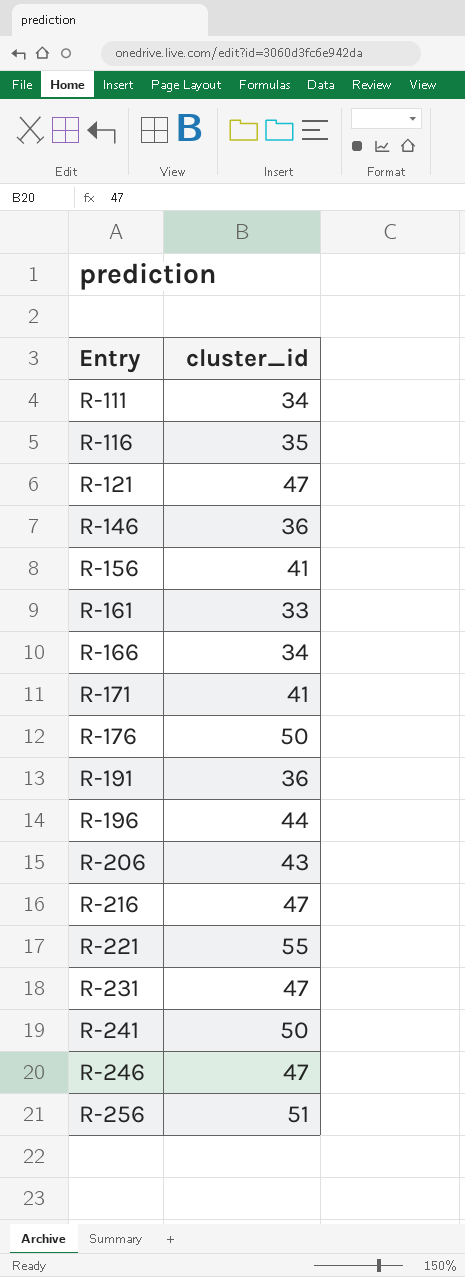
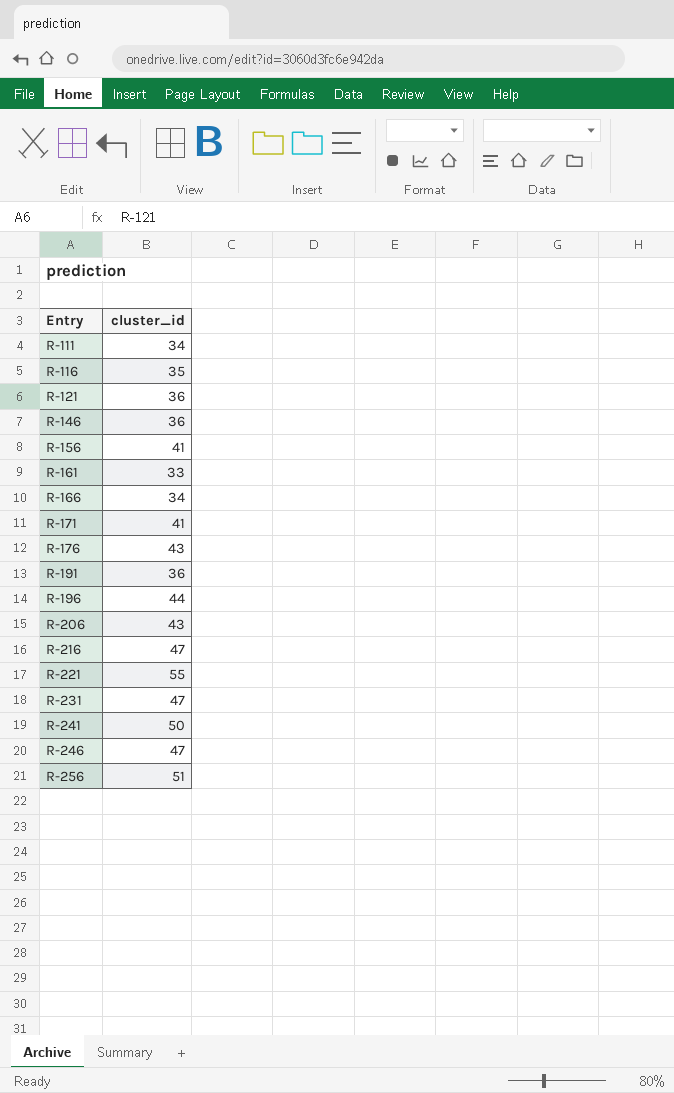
R-121 | cluster_id: 47 -> 36
R-176 | cluster_id: 50 -> 43

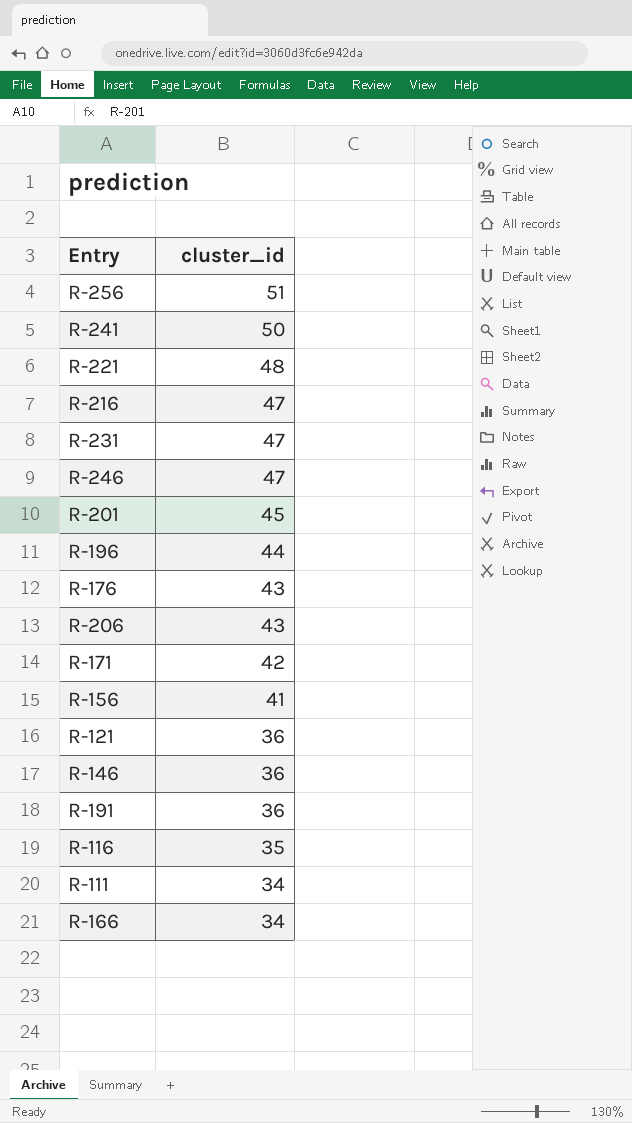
row order: Entry ascending -> cluster_id descending
row R-161: 33 -> none
R-221 | cluster_id: 55 -> 48
row R-201: none -> 45
R-171 | cluster_id: 41 -> 42

